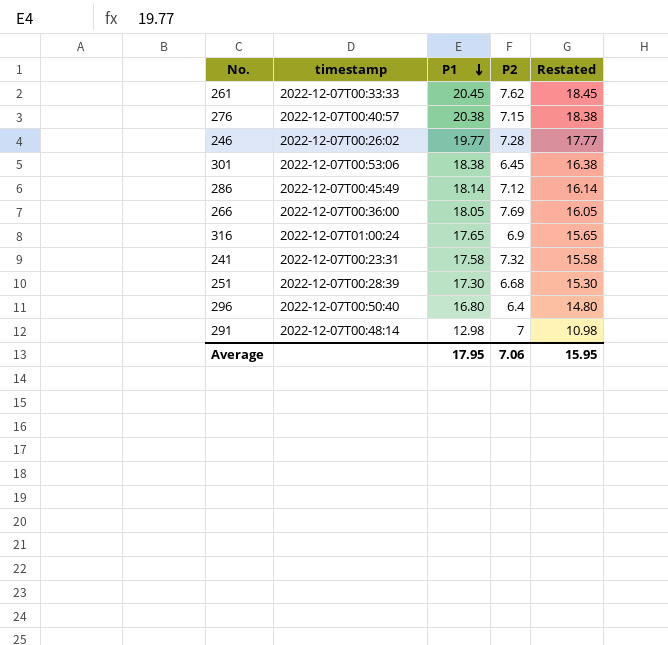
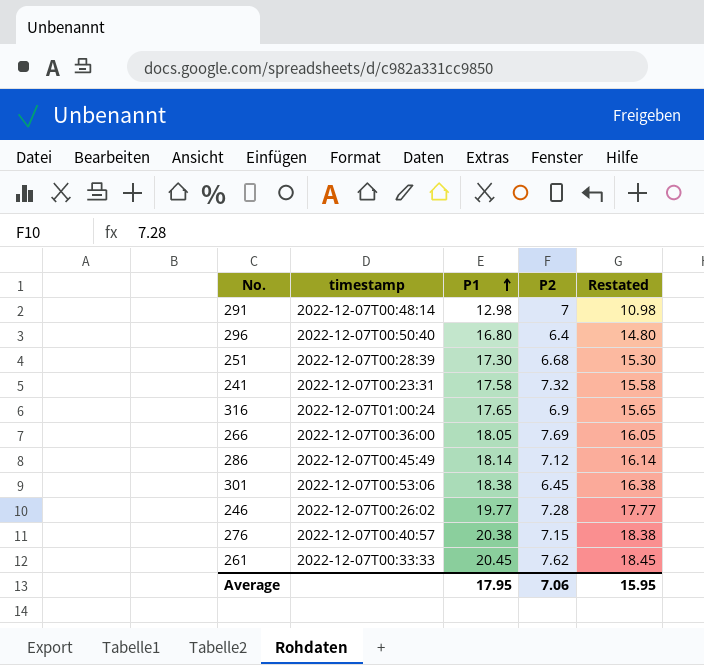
row order: P1 descending -> P1 ascending

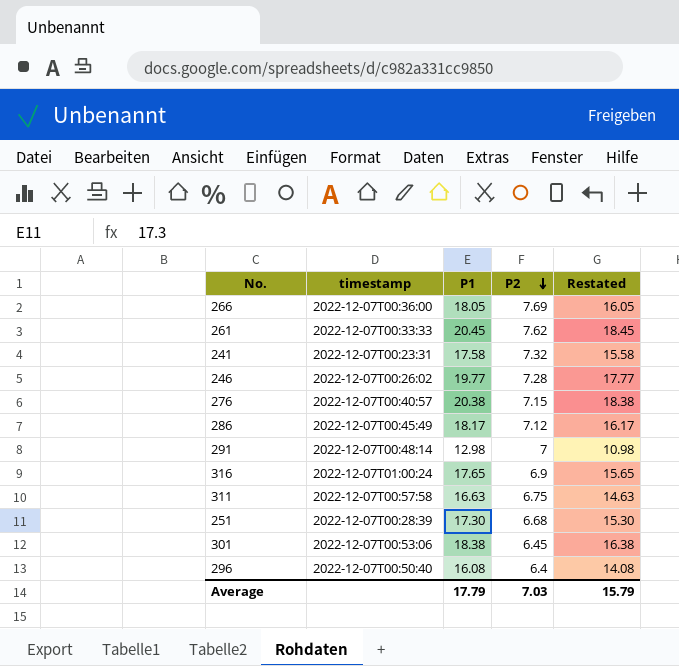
row order: P1 ascending -> P2 descending
286 | P1: 18.14 -> 18.17
286 | Restated: 16.14 -> 16.17
row 311: none -> 2022-12-07T00:57:58 | 16.63 | 6.75 | 14.63
296 | P1: 16.80 -> 16.08
296 | Restated: 14.80 -> 14.08
Average | P1: 17.95 -> 17.79
Average | P2: 7.06 -> 7.03
Average | Restated: 15.95 -> 15.79

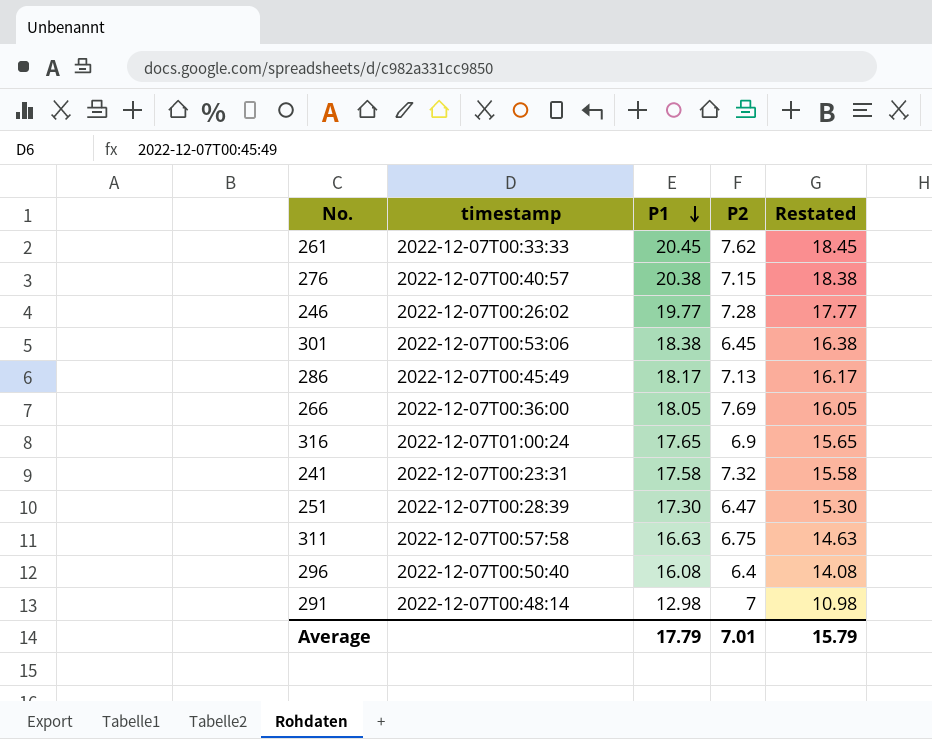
row order: P2 descending -> P1 descending
286 | P2: 7.12 -> 7.13
251 | P2: 6.68 -> 6.47
Average | P2: 7.03 -> 7.01

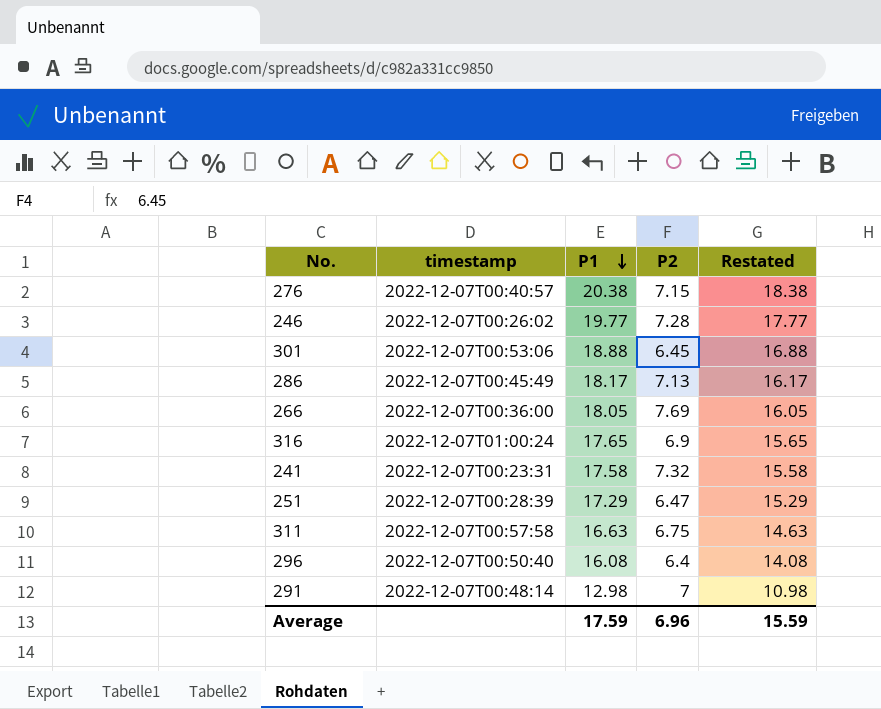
row 261: 2022-12-07T00:33:33 | 20.45 | 7.62 | 18.45 -> none
301 | P1: 18.38 -> 18.88
301 | Restated: 16.38 -> 16.88
251 | P1: 17.30 -> 17.29
251 | Restated: 15.30 -> 15.29
Average | P1: 17.79 -> 17.59
Average | P2: 7.01 -> 6.96
Average | Restated: 15.79 -> 15.59

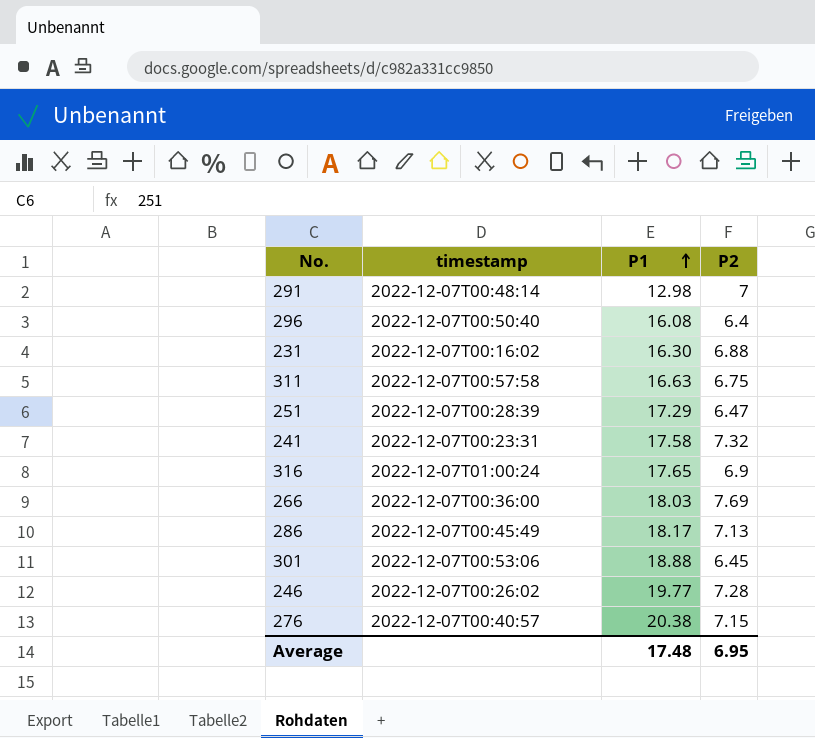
row order: P1 descending -> P1 ascending
column Restated | formula: [P1] - 2 -> none
row 231: none -> 2022-12-07T00:16:02 | 16.30 | 6.88
266 | P1: 18.05 -> 18.03
Average | P1: 17.59 -> 17.48
Average | P2: 6.96 -> 6.95

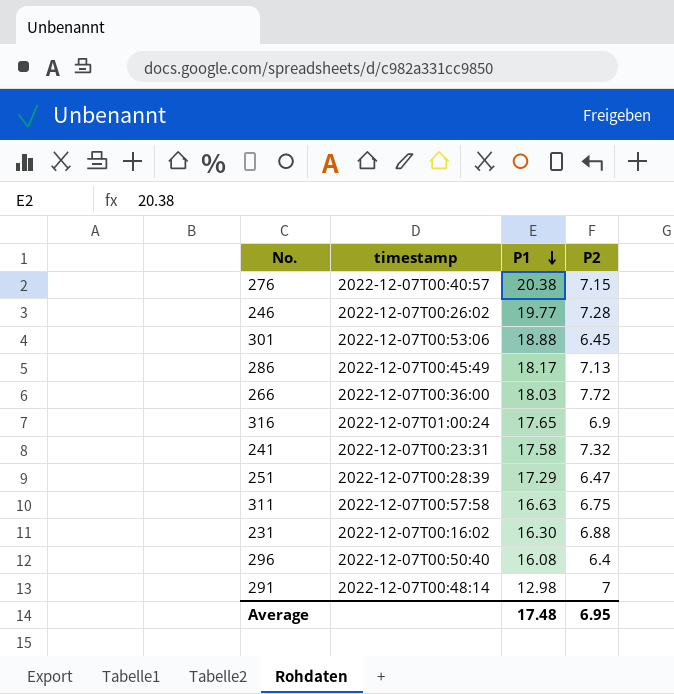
row order: P1 ascending -> P1 descending
266 | P2: 7.69 -> 7.72

